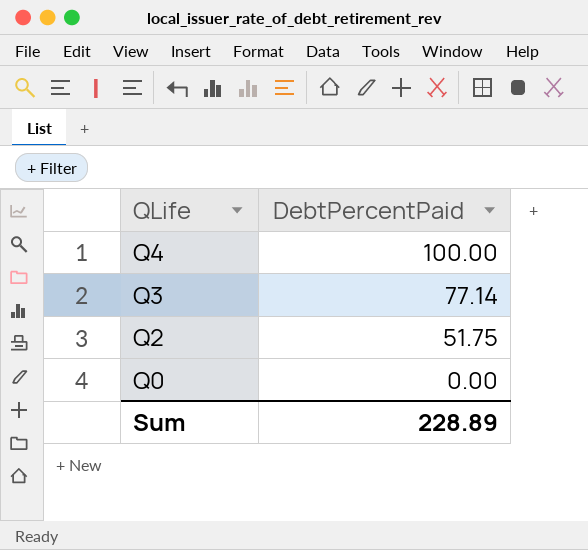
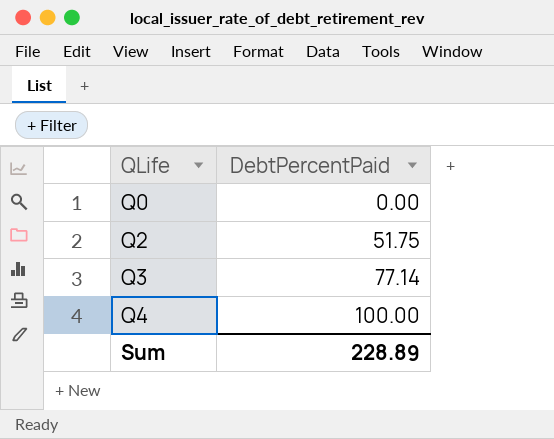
row order: QLife descending -> QLife ascending

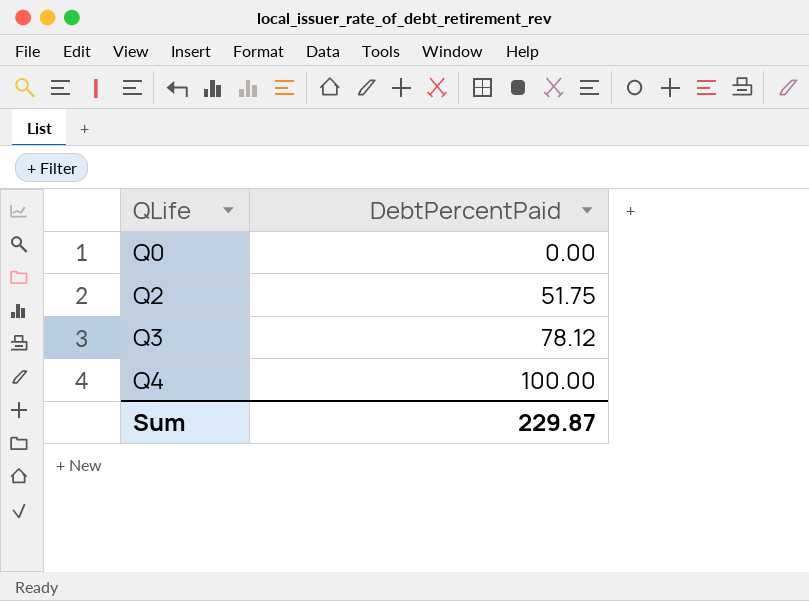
Q3 | DebtPercentPaid: 77.14 -> 78.12
Sum | DebtPercentPaid: 228.89 -> 229.87

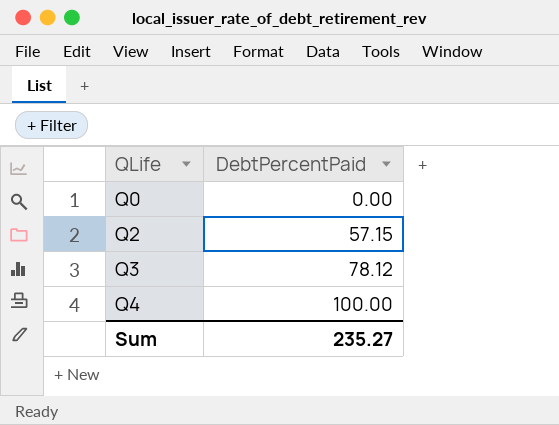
Q2 | DebtPercentPaid: 51.75 -> 57.15
Sum | DebtPercentPaid: 229.87 -> 235.27

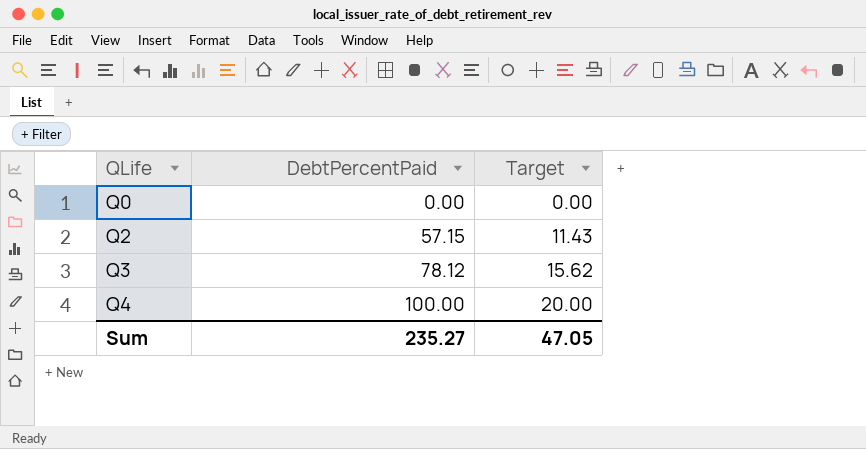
column Target | formula: none -> [DebtPercentPaid] * 0.2

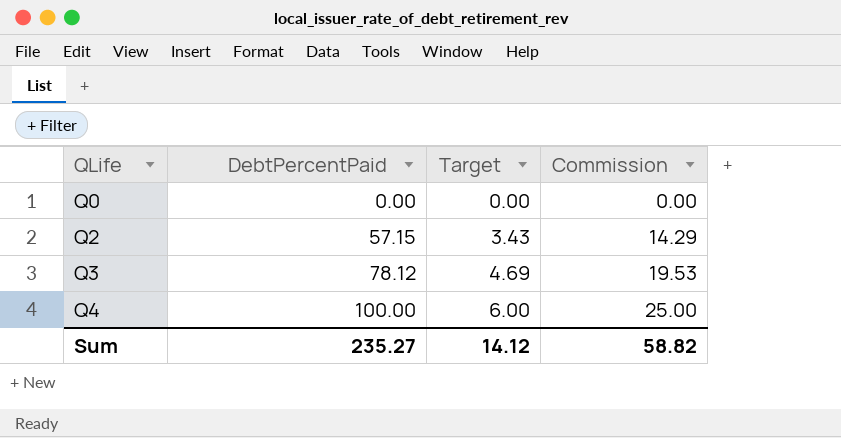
column Target | formula: [DebtPercentPaid] * 0.2 -> [DebtPercentPaid] * 0.06
column Commission | formula: none -> [DebtPercentPaid] * 0.25
Sum | Target: 47.05 -> 14.12

